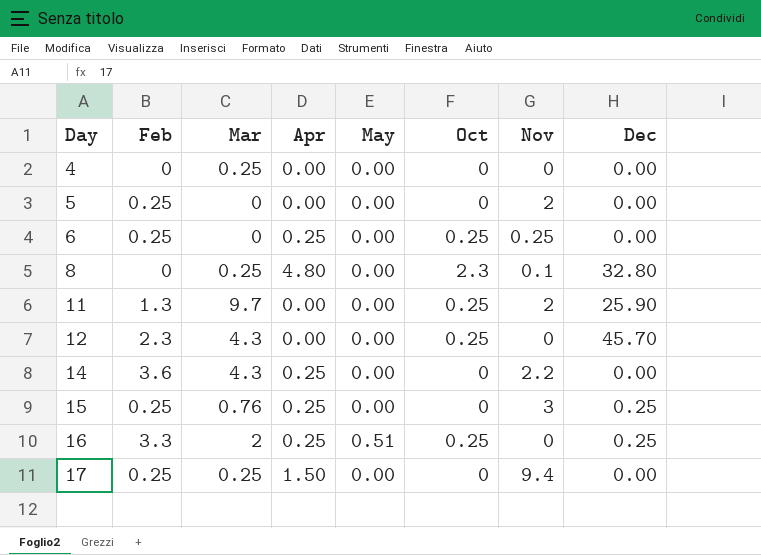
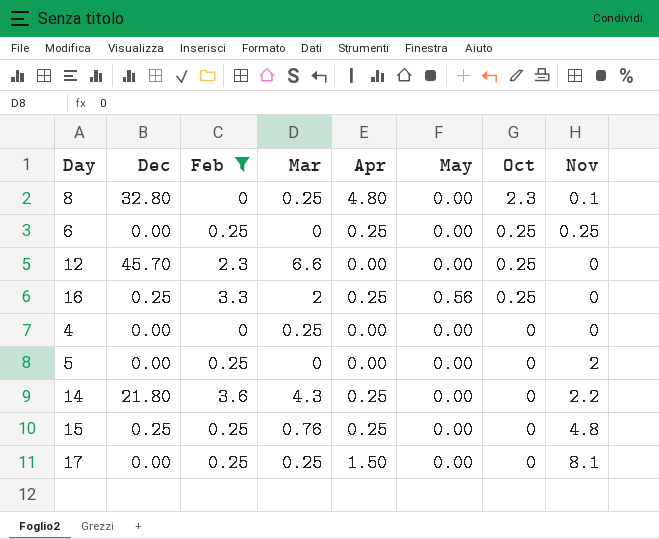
filter: none -> Feb != 1.3
row order: Day ascending -> Oct descending
column Dec | position: 8 -> 2
12 | Mar: 4.3 -> 6.6
16 | May: 0.51 -> 0.56
14 | Dec: 0.00 -> 21.80
15 | Nov: 3 -> 4.8
17 | Nov: 9.4 -> 8.1

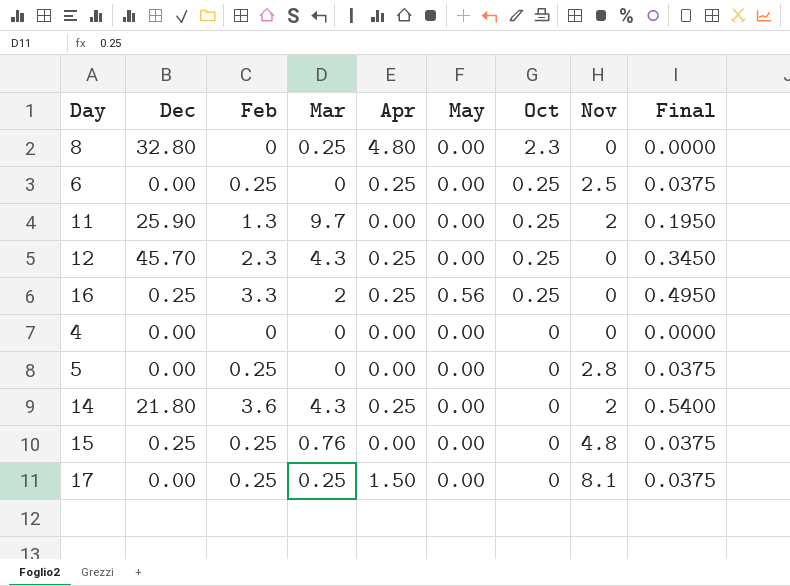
filter: Feb != 1.3 -> none
column Final | formula: none -> [Feb] * 0.15
8 | Nov: 0.1 -> 0
6 | Nov: 0.25 -> 2.5
12 | Mar: 6.6 -> 4.3
12 | Apr: 0.00 -> 0.25
4 | Mar: 0.25 -> 0
5 | Nov: 2 -> 2.8
14 | Nov: 2.2 -> 2
15 | Apr: 0.25 -> 0.00

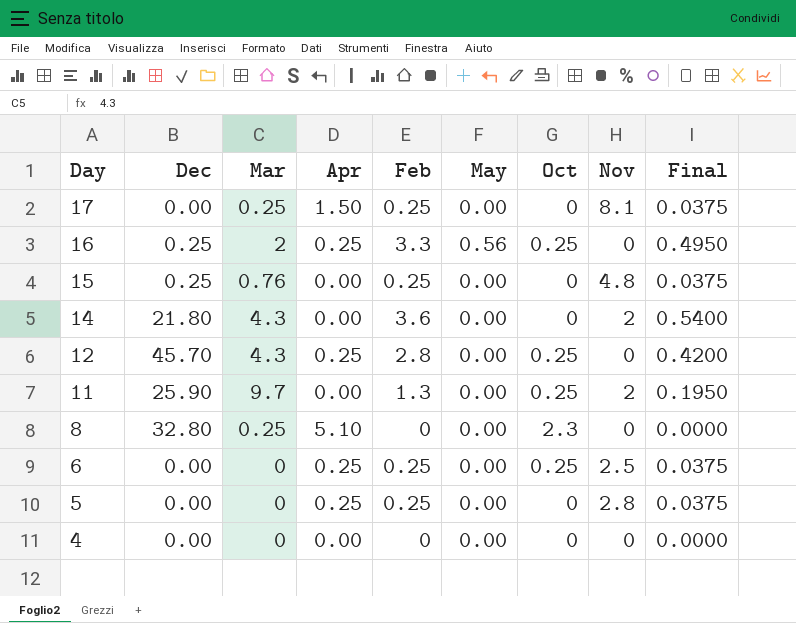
row order: Oct descending -> Day descending
column Feb | position: 3 -> 5
14 | Apr: 0.25 -> 0.00
12 | Feb: 2.3 -> 2.8
12 | Final: 0.3450 -> 0.4200
8 | Apr: 4.80 -> 5.10
5 | Apr: 0.00 -> 0.25

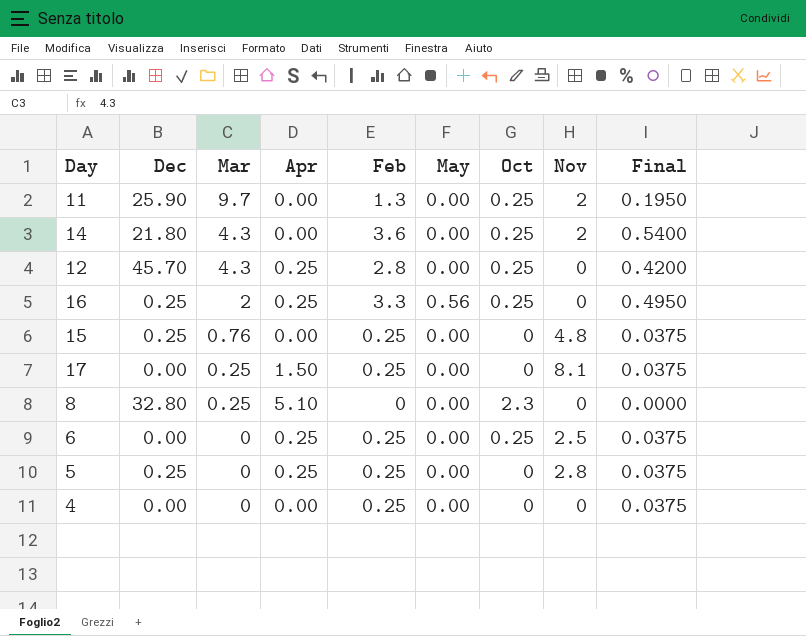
row order: Day descending -> Mar descending
14 | Oct: 0 -> 0.25
5 | Dec: 0.00 -> 0.25
4 | Feb: 0 -> 0.25
4 | Final: 0.0000 -> 0.0375

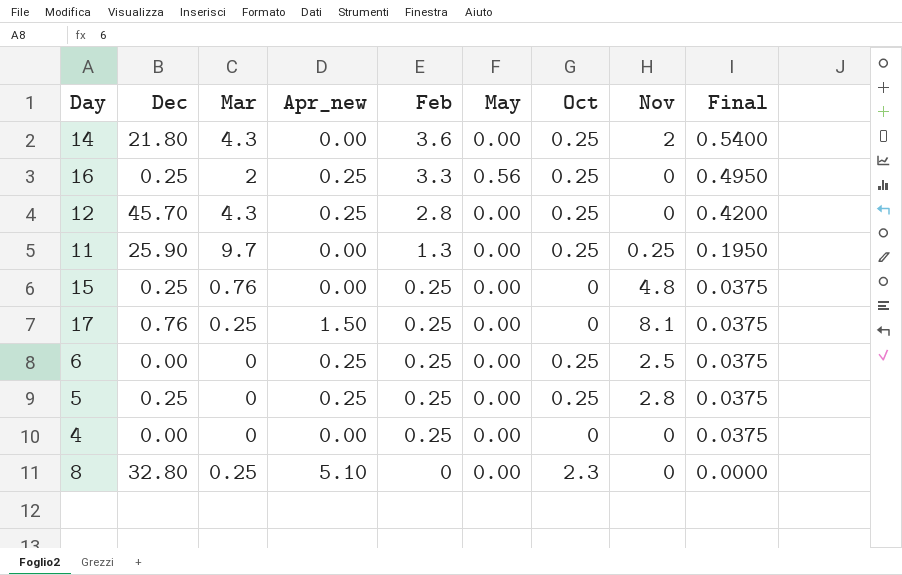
row order: Mar descending -> Feb descending
column name: Apr -> Apr_new
11 | Nov: 2 -> 0.25
17 | Dec: 0.00 -> 0.76
5 | Oct: 0 -> 0.25

